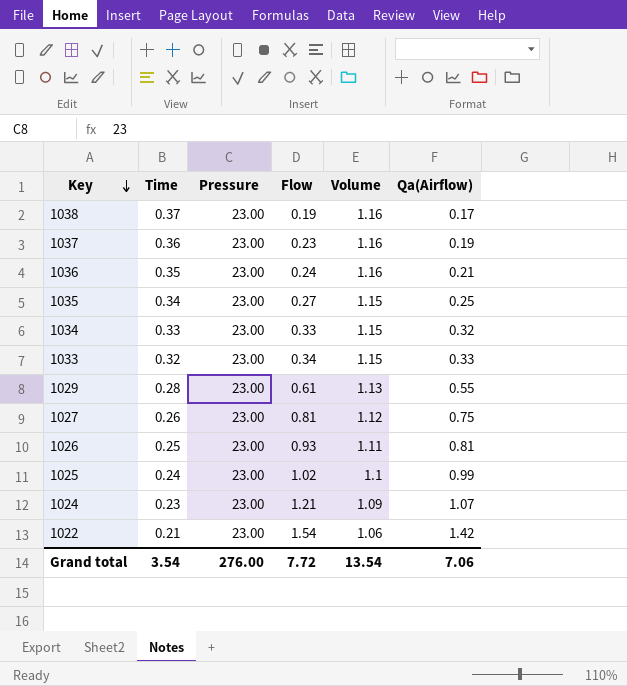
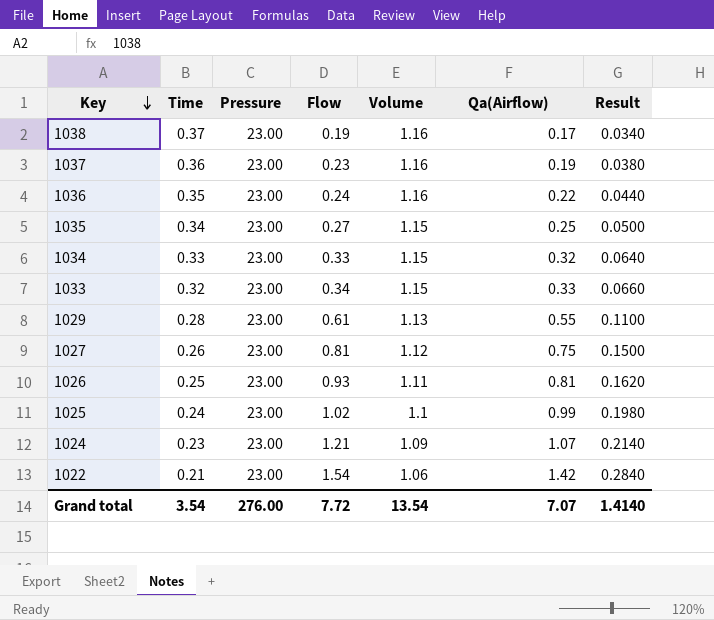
column Result | formula: none -> [Qa(Airflow)] * 0.2
1036 | Qa(Airflow): 0.21 -> 0.22
Grand total | Qa(Airflow): 7.06 -> 7.07

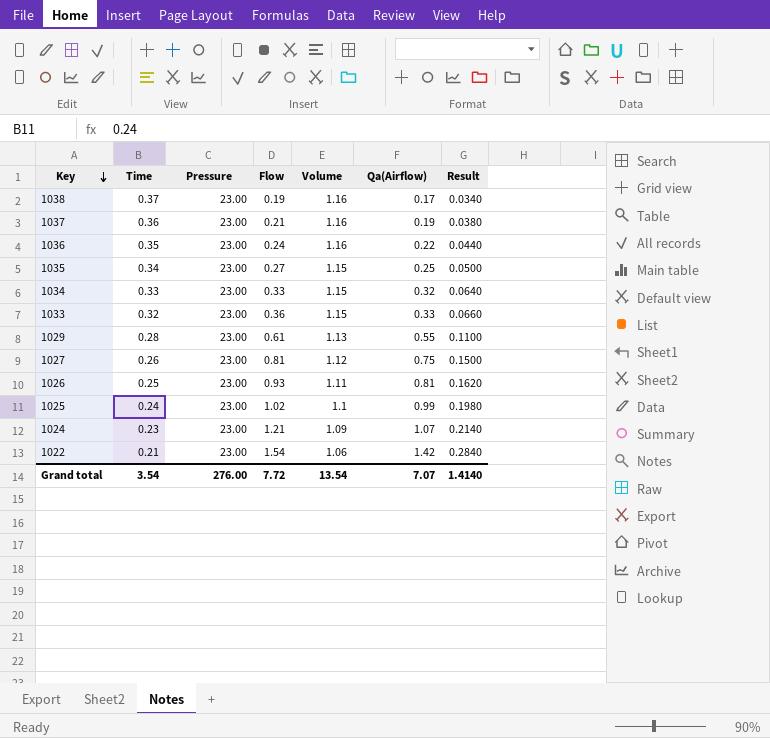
1037 | Flow: 0.23 -> 0.21
1033 | Flow: 0.34 -> 0.36

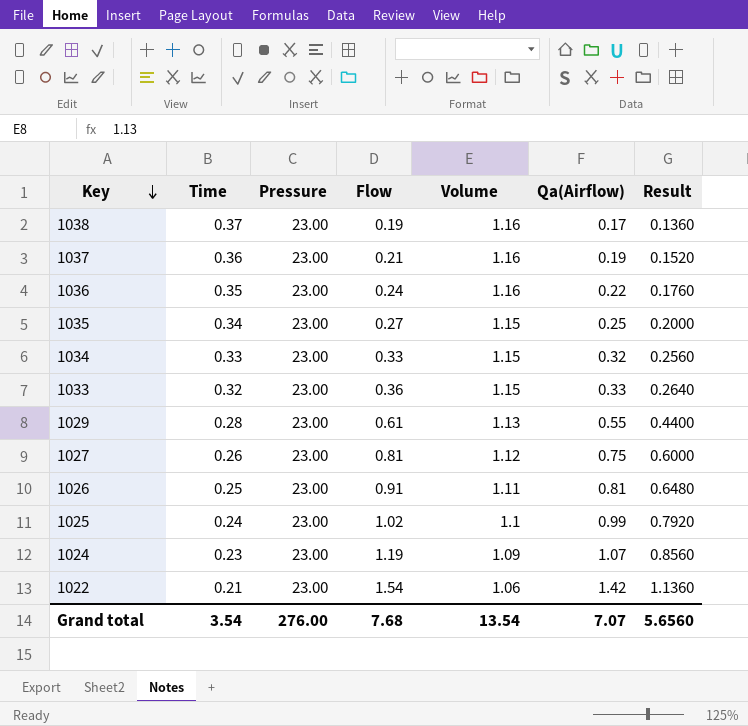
column Result | formula: [Qa(Airflow)] * 0.2 -> [Qa(Airflow)] * 0.8
1026 | Flow: 0.93 -> 0.91
1024 | Flow: 1.21 -> 1.19
Grand total | Flow: 7.72 -> 7.68
Grand total | Result: 1.4140 -> 5.6560

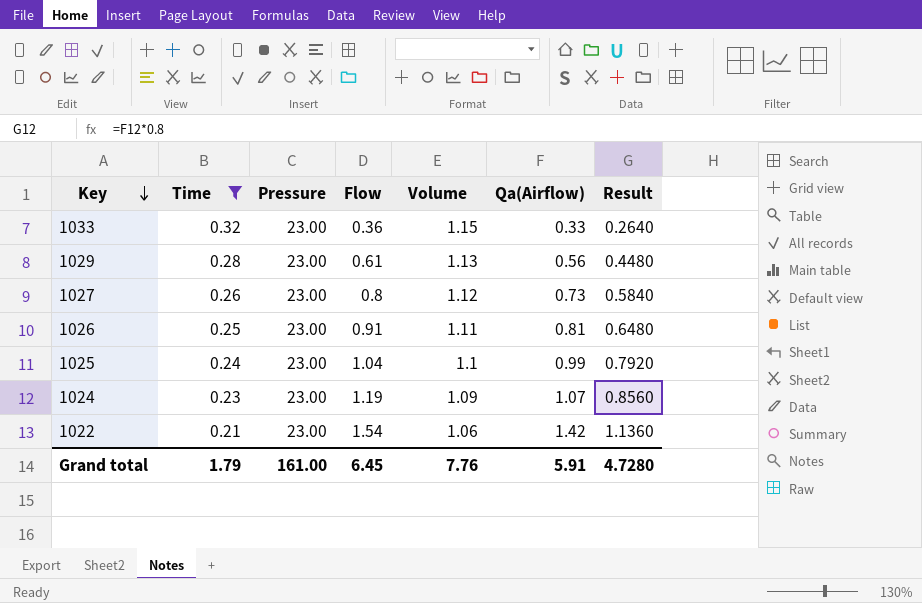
filter: none -> Time <= 0.32
1029 | Qa(Airflow): 0.55 -> 0.56
1029 | Result: 0.4400 -> 0.4480
1027 | Flow: 0.81 -> 0.8
1027 | Qa(Airflow): 0.75 -> 0.73
1027 | Result: 0.6000 -> 0.5840
1025 | Flow: 1.02 -> 1.04
Grand total | Time: 3.54 -> 1.79
Grand total | Pressure: 276.00 -> 161.00
Grand total | Flow: 7.68 -> 6.45
Grand total | Volume: 13.54 -> 7.76
Grand total | Qa(Airflow): 7.07 -> 5.91
Grand total | Result: 5.6560 -> 4.7280

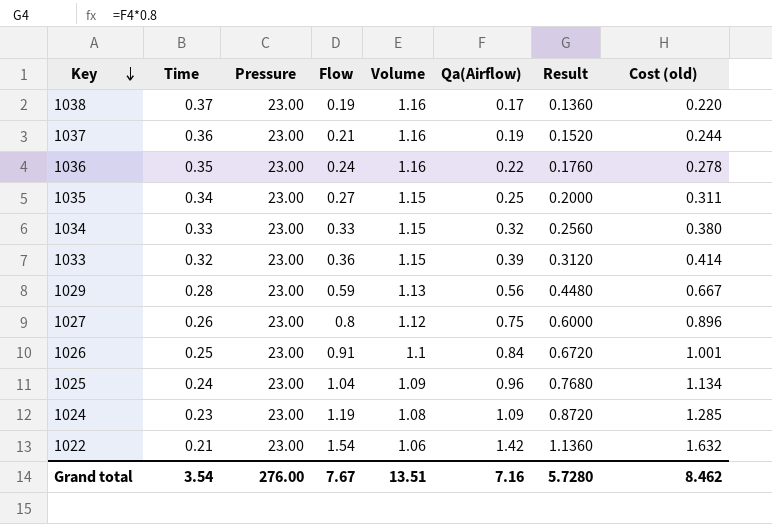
filter: Time <= 0.32 -> none
column Cost (old) | formula: none -> [Flow] * [Volume]
1033 | Qa(Airflow): 0.33 -> 0.39
1033 | Result: 0.2640 -> 0.3120
1029 | Flow: 0.61 -> 0.59
1027 | Qa(Airflow): 0.73 -> 0.75
1027 | Result: 0.5840 -> 0.6000
1026 | Volume: 1.11 -> 1.1
1026 | Qa(Airflow): 0.81 -> 0.84
1026 | Result: 0.6480 -> 0.6720
1025 | Volume: 1.1 -> 1.09
1025 | Qa(Airflow): 0.99 -> 0.96
1025 | Result: 0.7920 -> 0.7680
1024 | Volume: 1.09 -> 1.08
1024 | Qa(Airflow): 1.07 -> 1.09
1024 | Result: 0.8560 -> 0.8720
Grand total | Time: 1.79 -> 3.54
Grand total | Pressure: 161.00 -> 276.00
Grand total | Flow: 6.45 -> 7.67
Grand total | Volume: 7.76 -> 13.51
Grand total | Qa(Airflow): 5.91 -> 7.16
Grand total | Result: 4.7280 -> 5.7280

